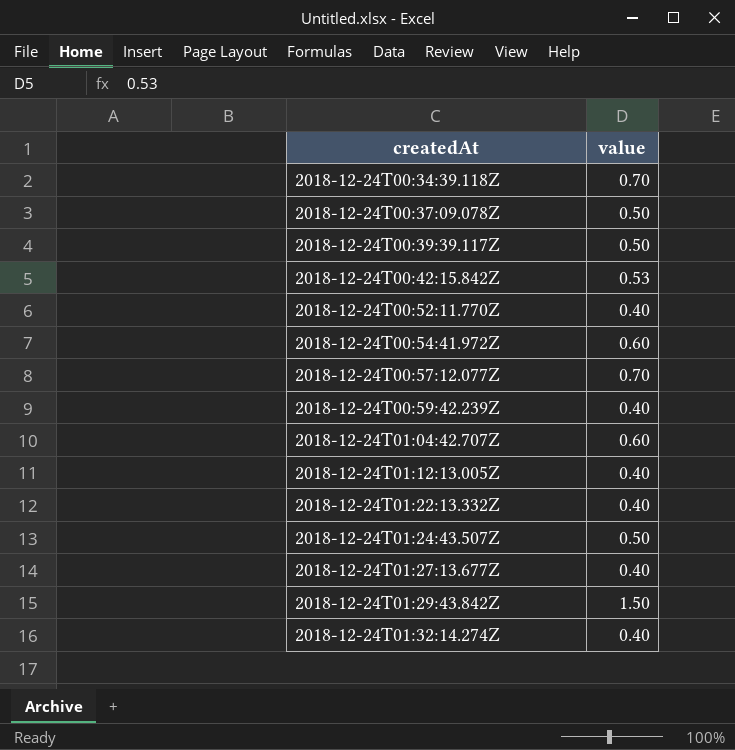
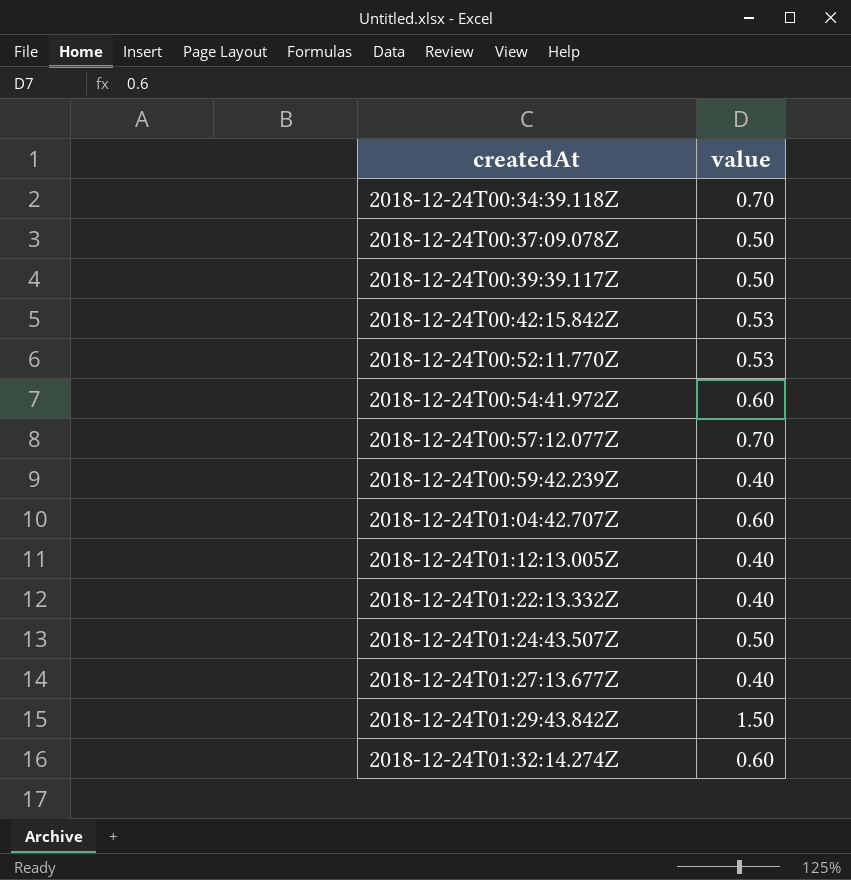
2018-12-24T00:52:11.770Z | value: 0.40 -> 0.53
2018-12-24T01:32:14.274Z | value: 0.40 -> 0.60

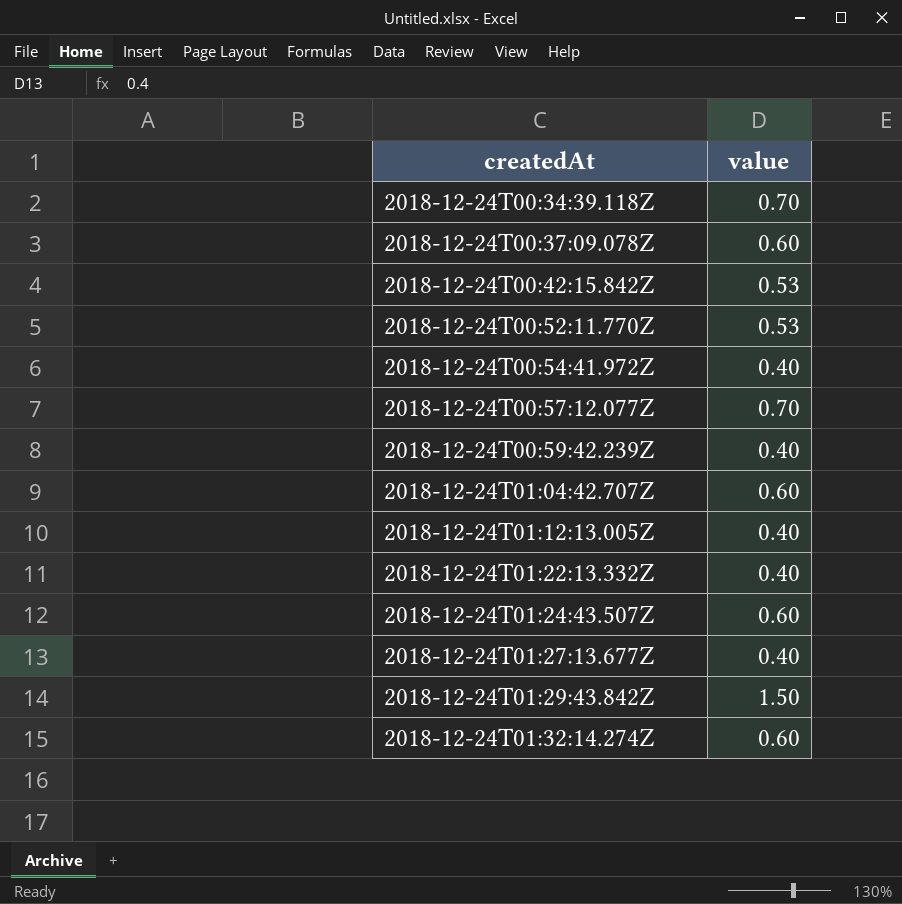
row 2018-12-24T00:39:39.117Z: 0.50 -> none
2018-12-24T00:37:09.078Z | value: 0.50 -> 0.60
2018-12-24T00:54:41.972Z | value: 0.60 -> 0.40
2018-12-24T01:24:43.507Z | value: 0.50 -> 0.60

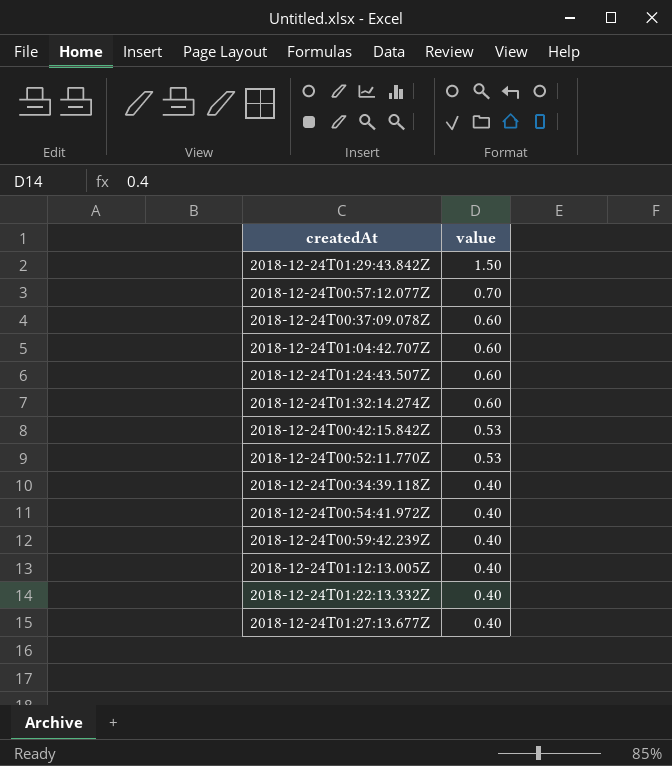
row order: createdAt ascending -> value descending
2018-12-24T00:34:39.118Z | value: 0.70 -> 0.40

